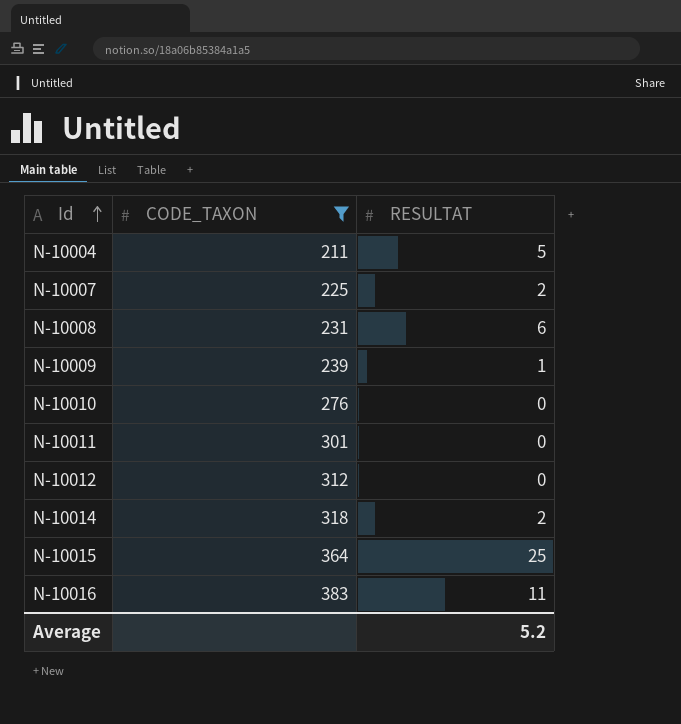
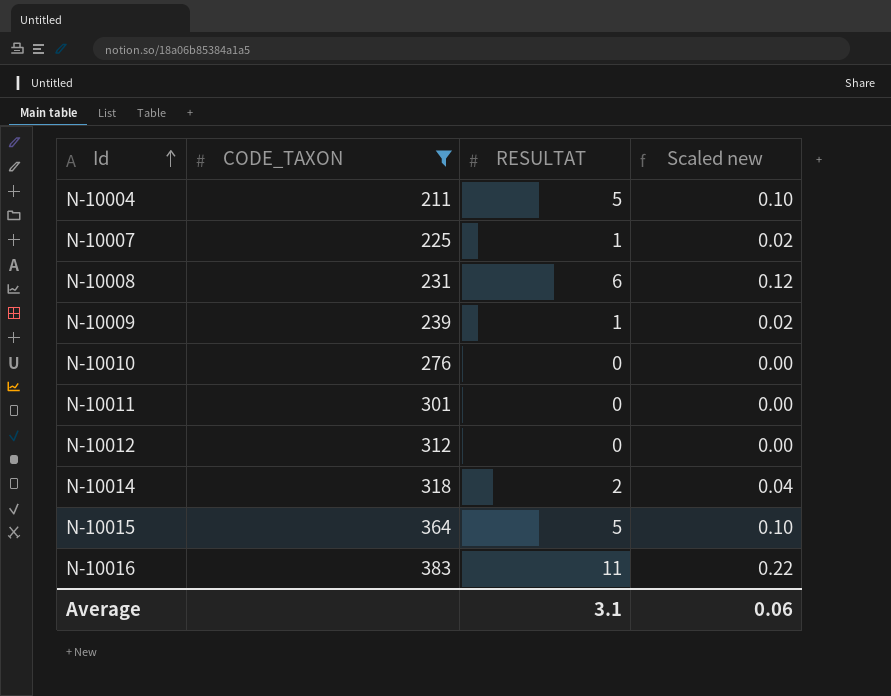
column Scaled new | formula: none -> [RESULTAT] * 0.02
N-10007 | RESULTAT: 2 -> 1
N-10015 | RESULTAT: 25 -> 5
Average | RESULTAT: 5.2 -> 3.1

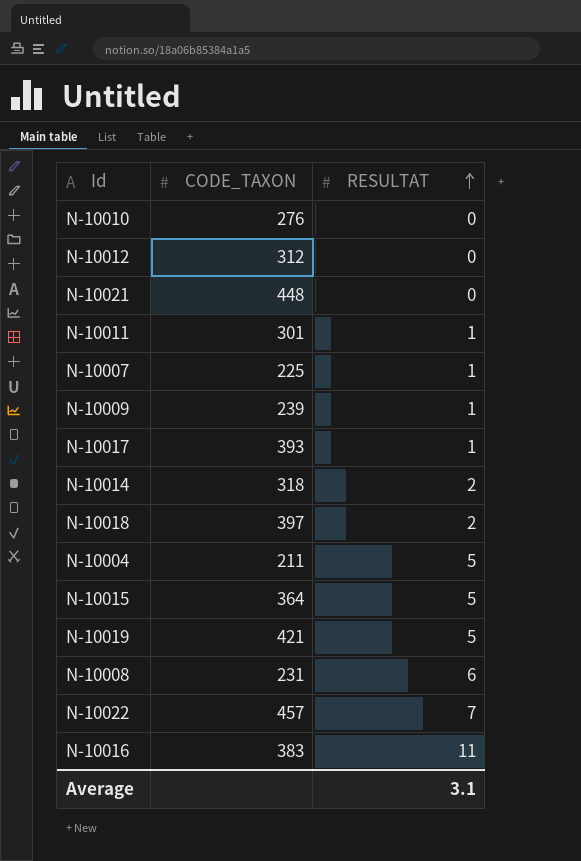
filter: CODE_TAXON <= 383 -> none
row order: Id ascending -> RESULTAT ascending
column Scaled new | formula: [RESULTAT] * 0.02 -> none
N-10011 | RESULTAT: 0 -> 1

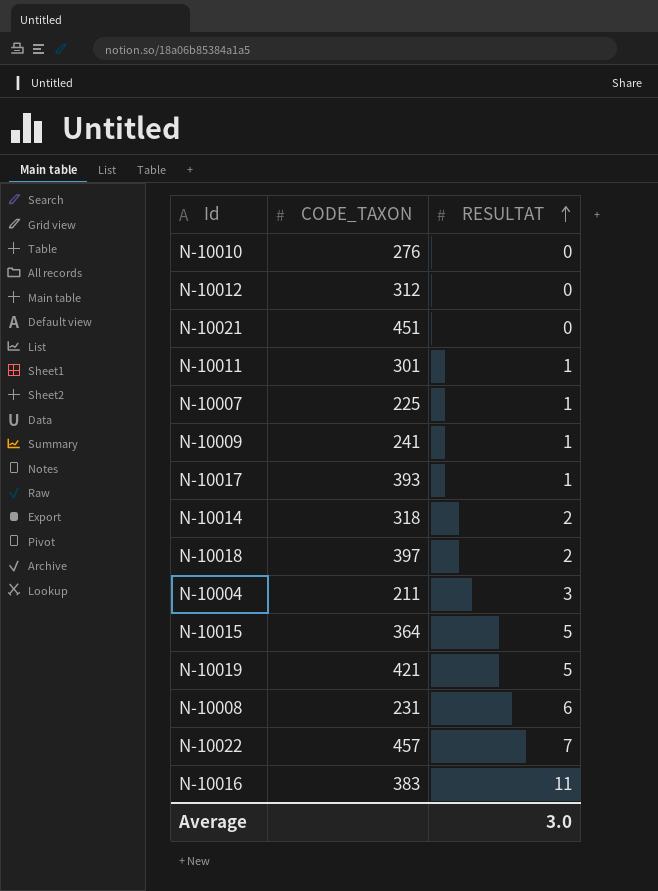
N-10021 | CODE_TAXON: 448 -> 451
N-10009 | CODE_TAXON: 239 -> 241
N-10004 | RESULTAT: 5 -> 3
Average | RESULTAT: 3.1 -> 3.0

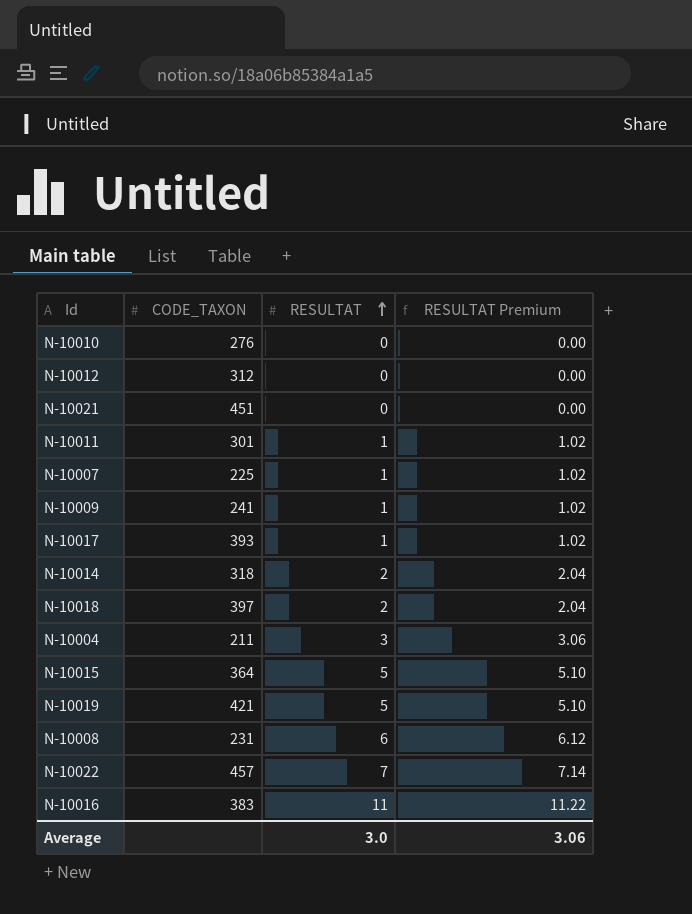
column RESULTAT Premium | formula: none -> [RESULTAT] * 1.02

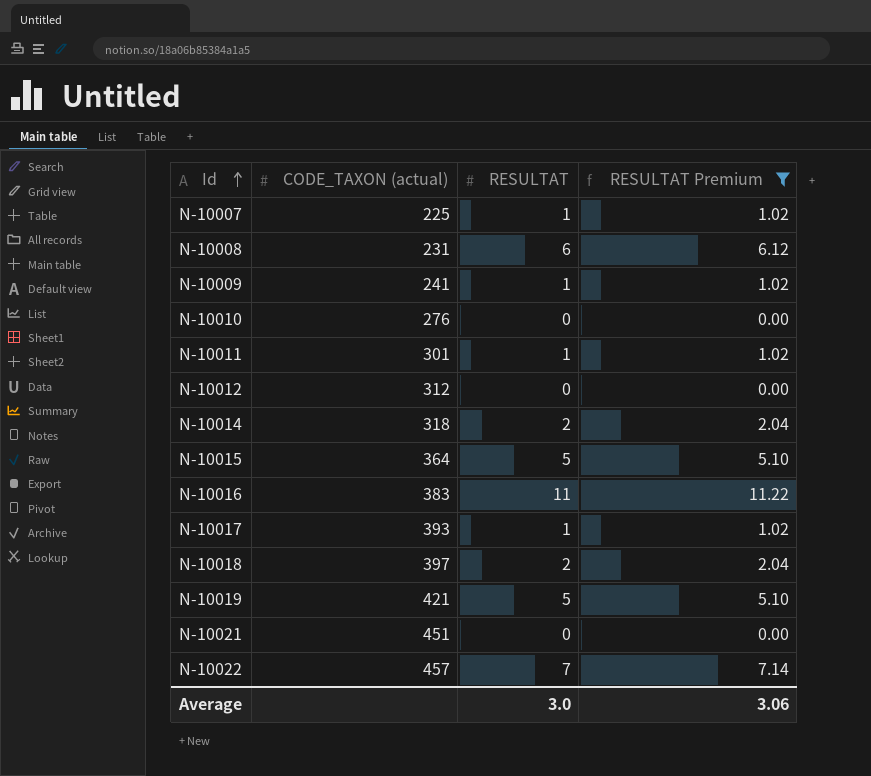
filter: none -> RESULTAT Premium != 3.06
row order: RESULTAT ascending -> Id ascending
column name: CODE_TAXON -> CODE_TAXON (actual)

